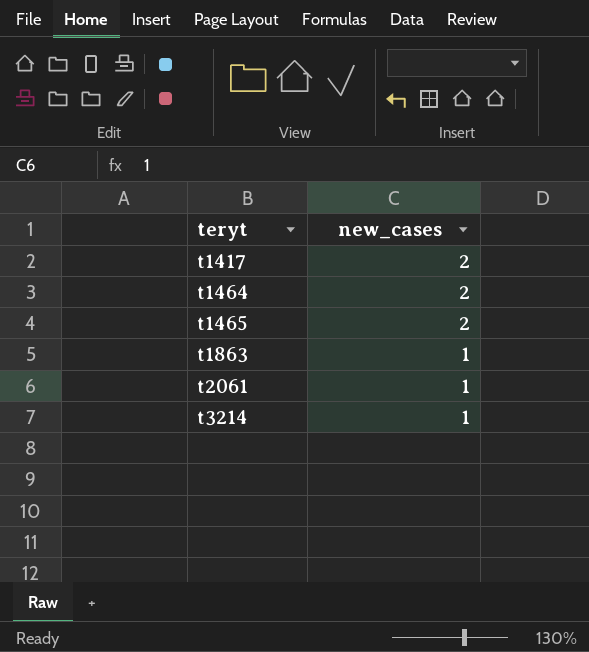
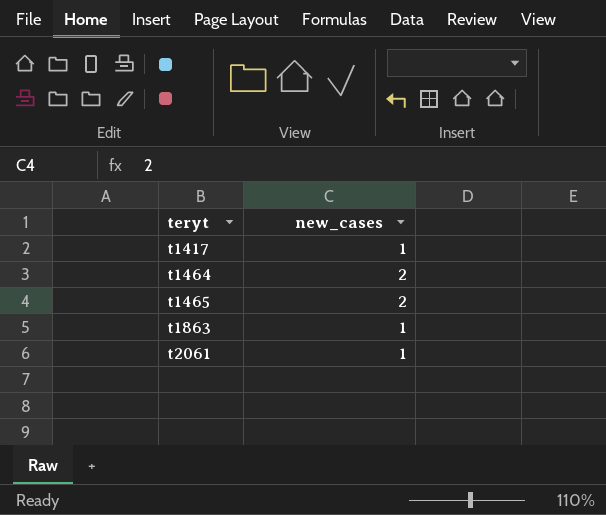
row t3214: 1 -> none
t1417 | new_cases: 2 -> 1

